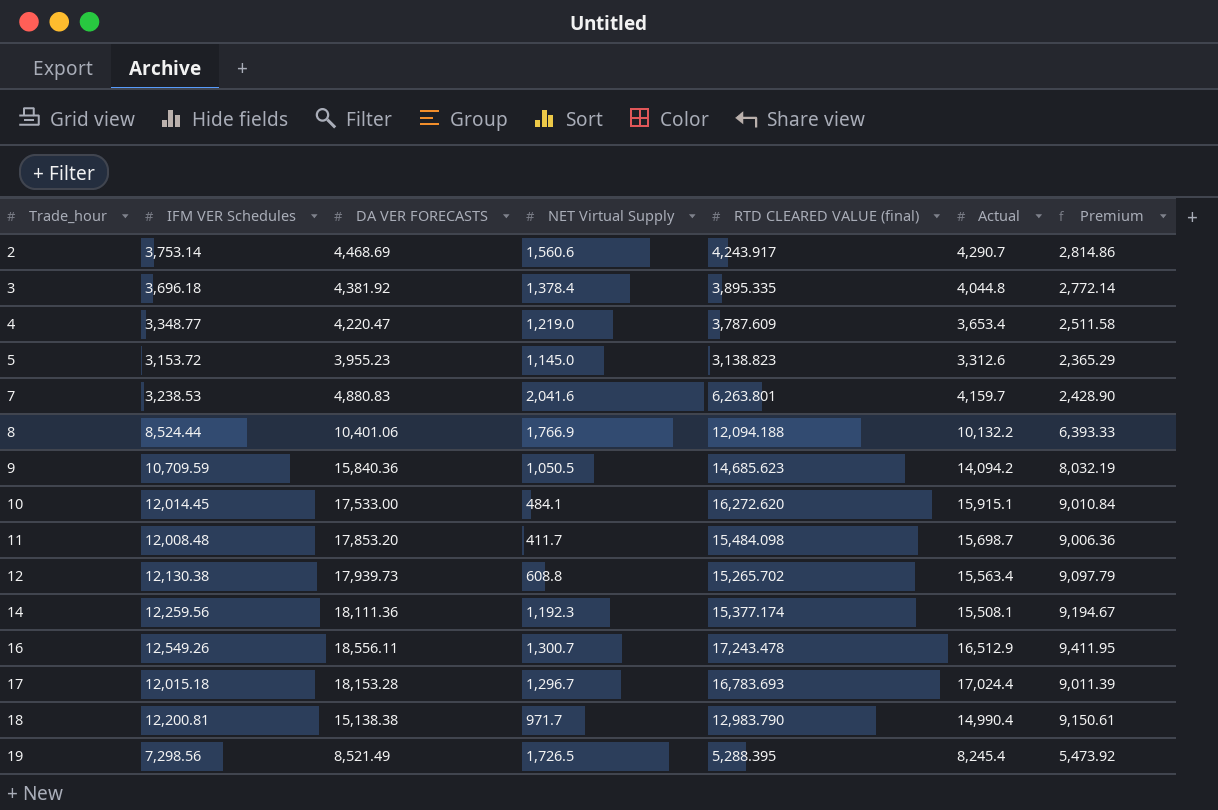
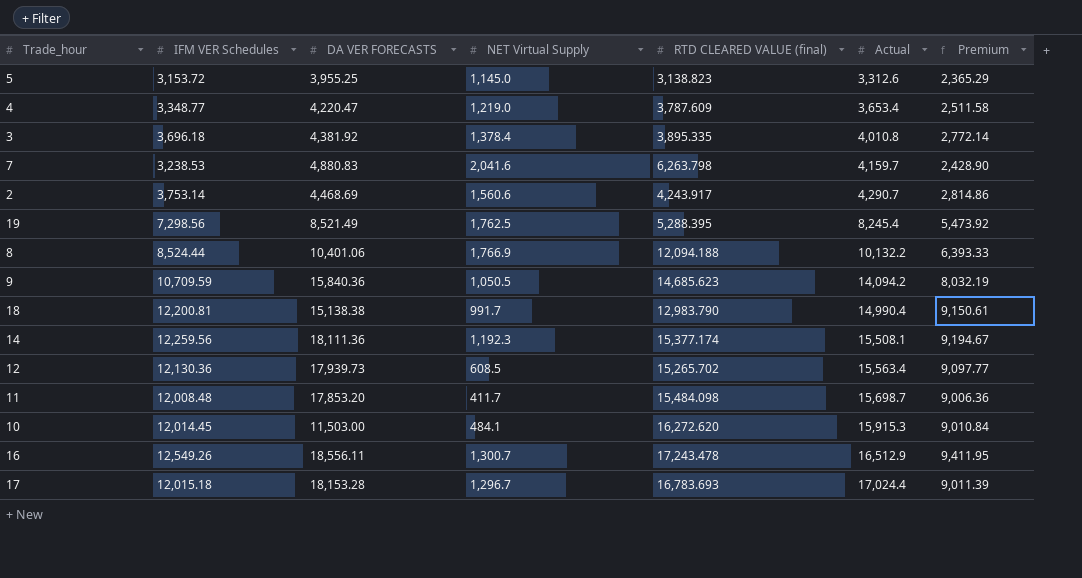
row order: Trade_hour ascending -> Actual ascending
5 | DA VER FORECASTS: 3,955.23 -> 3,955.25
3 | Actual: 4,044.8 -> 4,010.8
7 | RTD CLEARED VALUE (final): 6,263.801 -> 6,263.798
19 | NET Virtual Supply: 1,726.5 -> 1,762.5
18 | NET Virtual Supply: 971.7 -> 991.7
12 | IFM VER Schedules: 12,130.38 -> 12,130.36
12 | NET Virtual Supply: 608.8 -> 608.5
12 | Premium: 9,097.79 -> 9,097.77
10 | DA VER FORECASTS: 17,533.00 -> 11,503.00
10 | Actual: 15,915.1 -> 15,915.3

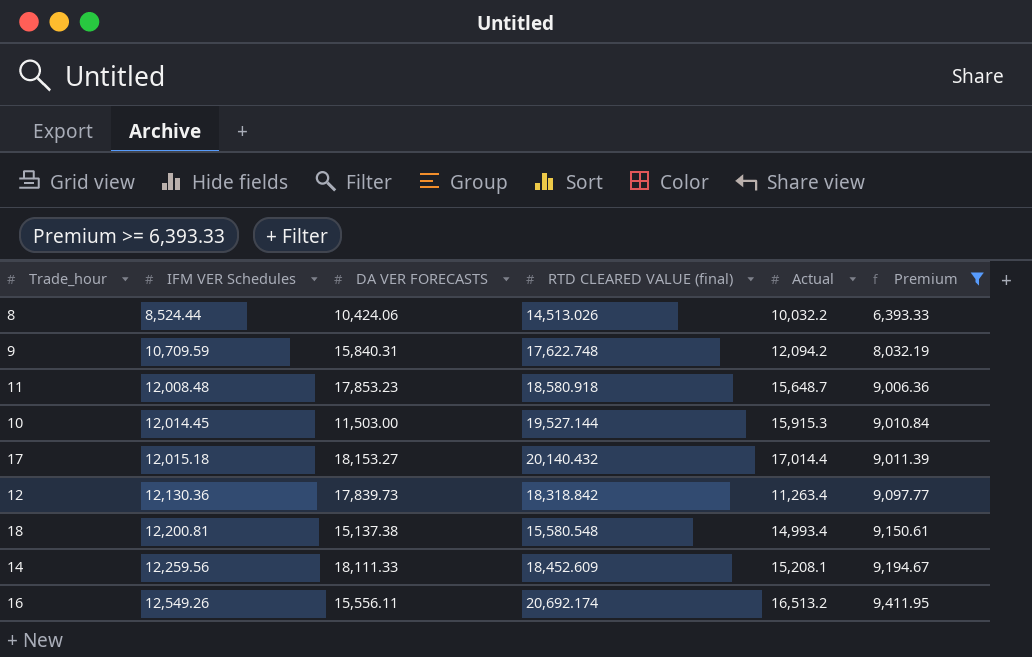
filter: none -> Premium >= 6,393.33
row order: Actual ascending -> IFM VER Schedules ascending
column NET Virtual Supply | position: 4 -> none
8 | DA VER FORECASTS: 10,401.06 -> 10,424.06
8 | RTD CLEARED VALUE (final): 12,094.188 -> 14,513.026
8 | Actual: 10,132.2 -> 10,032.2
9 | DA VER FORECASTS: 15,840.36 -> 15,840.31
9 | RTD CLEARED VALUE (final): 14,685.623 -> 17,622.748
9 | Actual: 14,094.2 -> 12,094.2
11 | DA VER FORECASTS: 17,853.20 -> 17,853.23
11 | RTD CLEARED VALUE (final): 15,484.098 -> 18,580.918
11 | Actual: 15,698.7 -> 15,648.7
10 | RTD CLEARED VALUE (final): 16,272.620 -> 19,527.144
17 | DA VER FORECASTS: 18,153.28 -> 18,153.27
17 | RTD CLEARED VALUE (final): 16,783.693 -> 20,140.432
17 | Actual: 17,024.4 -> 17,014.4
12 | DA VER FORECASTS: 17,939.73 -> 17,839.73
12 | RTD CLEARED VALUE (final): 15,265.702 -> 18,318.842
12 | Actual: 15,563.4 -> 11,263.4
18 | DA VER FORECASTS: 15,138.38 -> 15,137.38
18 | RTD CLEARED VALUE (final): 12,983.790 -> 15,580.548
18 | Actual: 14,990.4 -> 14,993.4
14 | DA VER FORECASTS: 18,111.36 -> 18,111.33
14 | RTD CLEARED VALUE (final): 15,377.174 -> 18,452.609
14 | Actual: 15,508.1 -> 15,208.1
16 | DA VER FORECASTS: 18,556.11 -> 15,556.11
16 | RTD CLEARED VALUE (final): 17,243.478 -> 20,692.174
16 | Actual: 16,512.9 -> 16,513.2

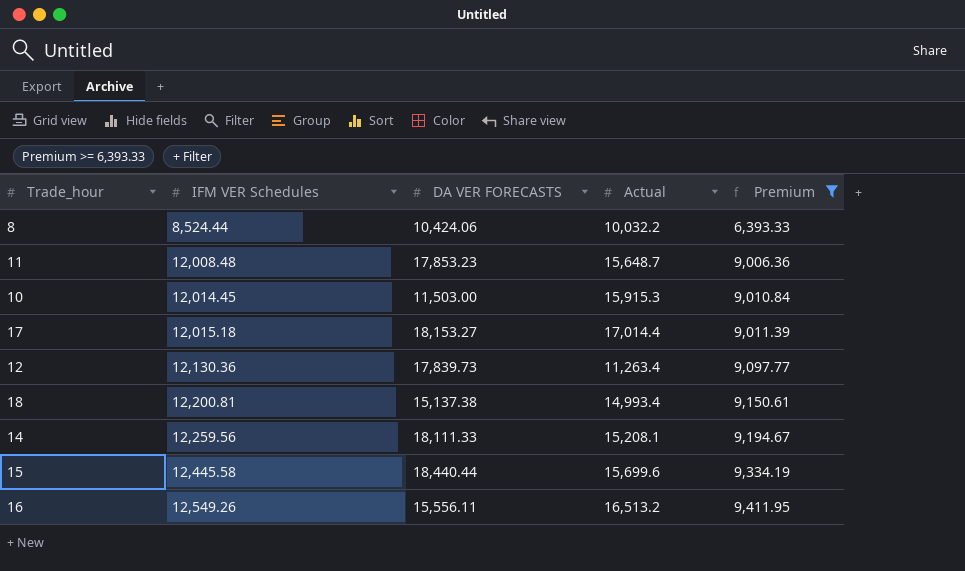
column RTD CLEARED VALUE (final) | position: 4 -> none
row 9: 10,709.59 | 15,840.31 | 17,622.748 | 12,094.2 | 8,032.19 -> none
row 15: none -> 12,445.58 | 18,440.44 | 15,699.6 | 9,334.19

